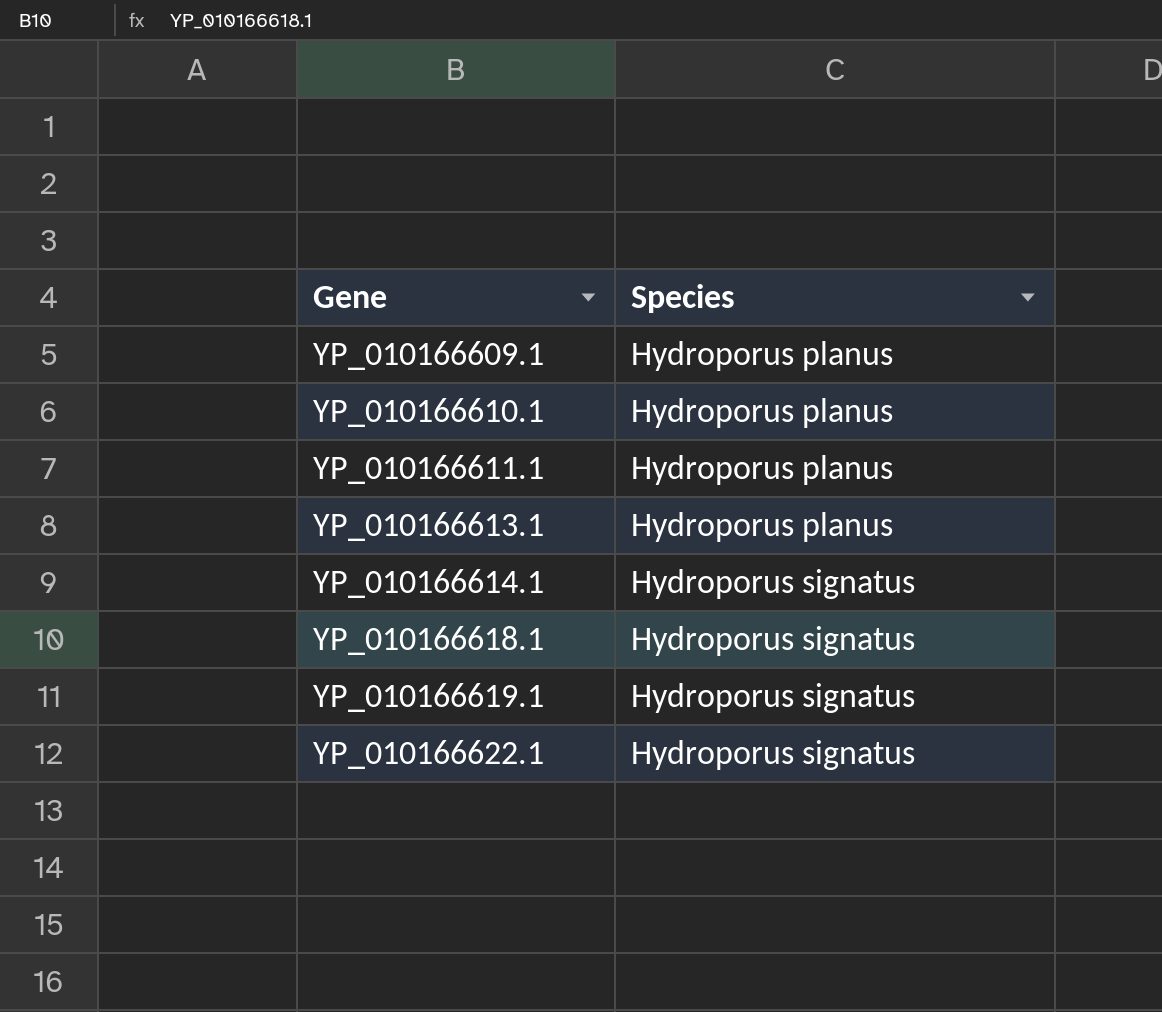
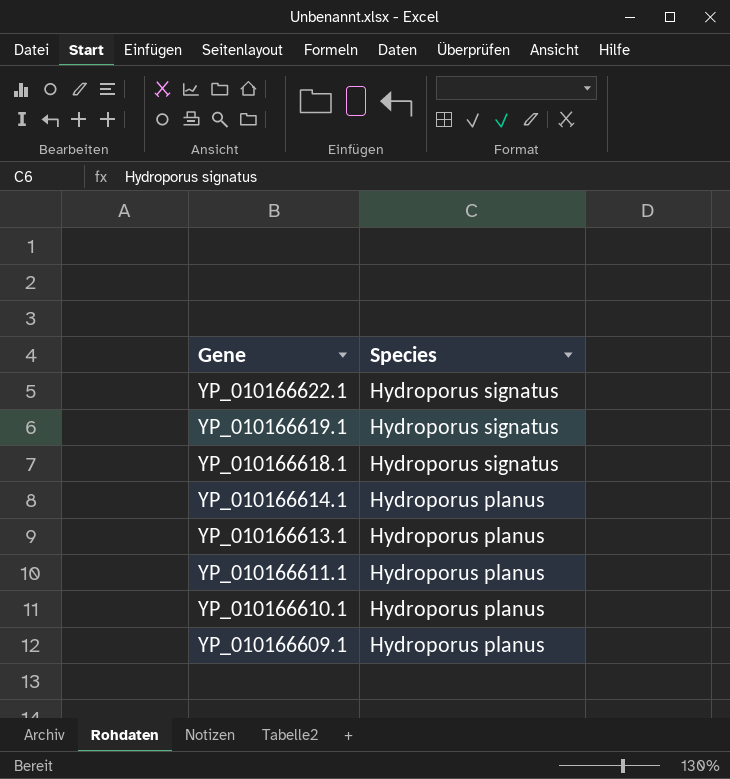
row order: Gene ascending -> Gene descending
YP_010166614.1 | Species: Hydroporus signatus -> Hydroporus planus

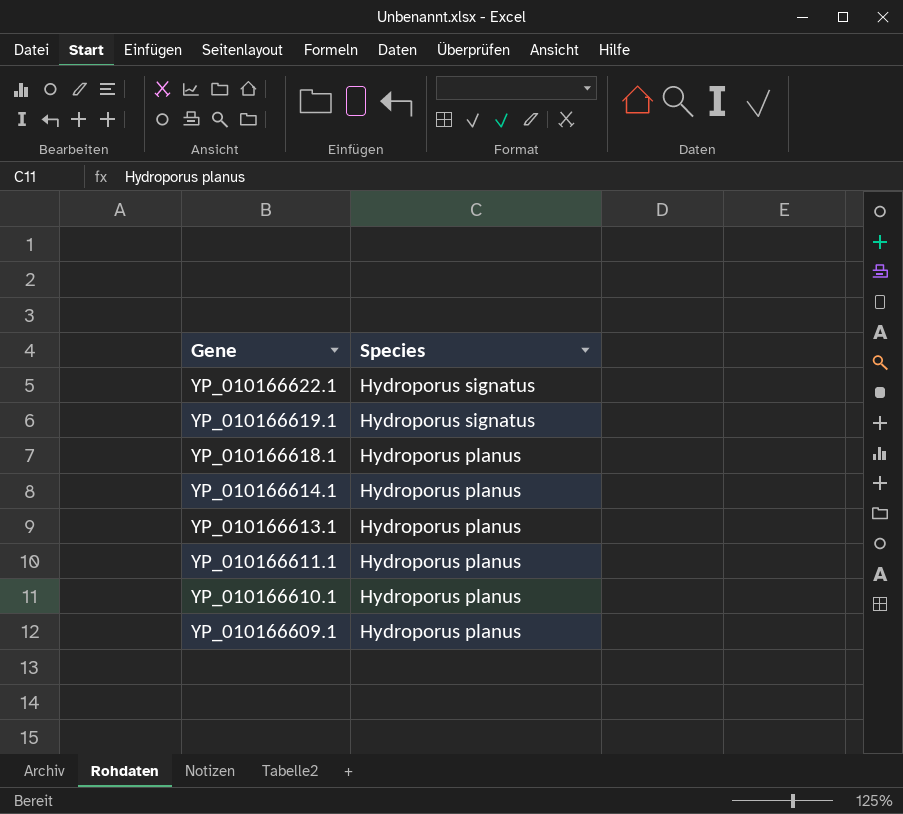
YP_010166618.1 | Species: Hydroporus signatus -> Hydroporus planus

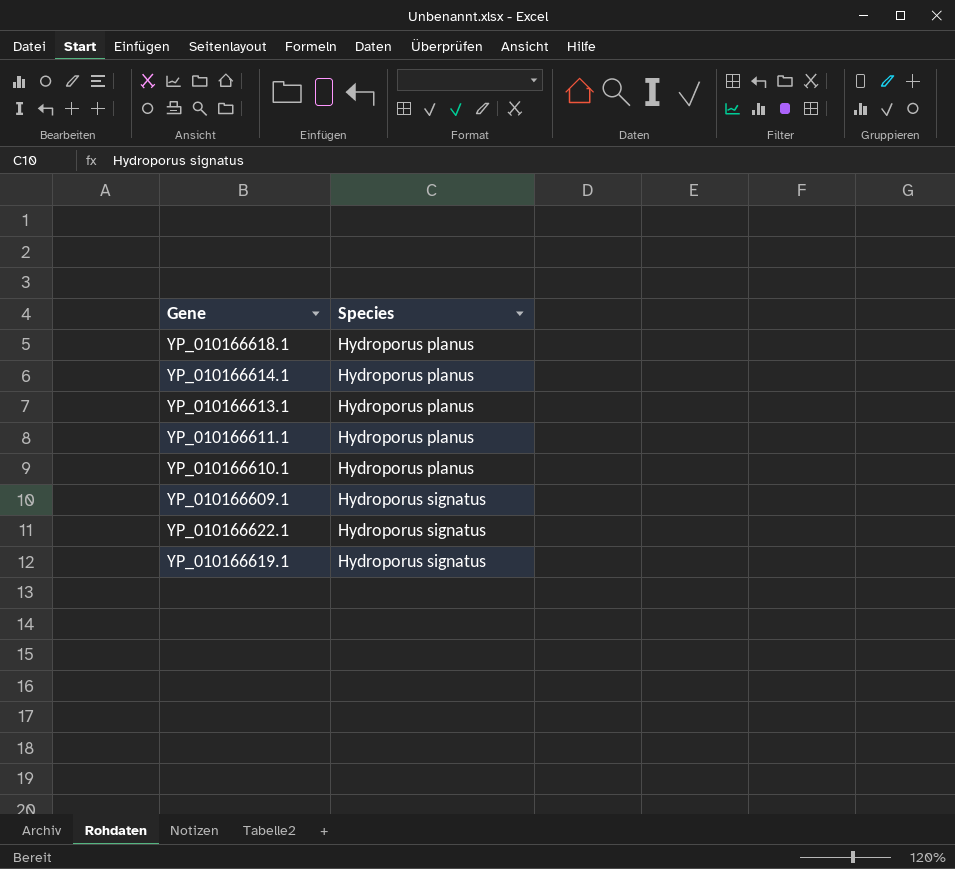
row order: Gene descending -> Species ascending
YP_010166609.1 | Species: Hydroporus planus -> Hydroporus signatus

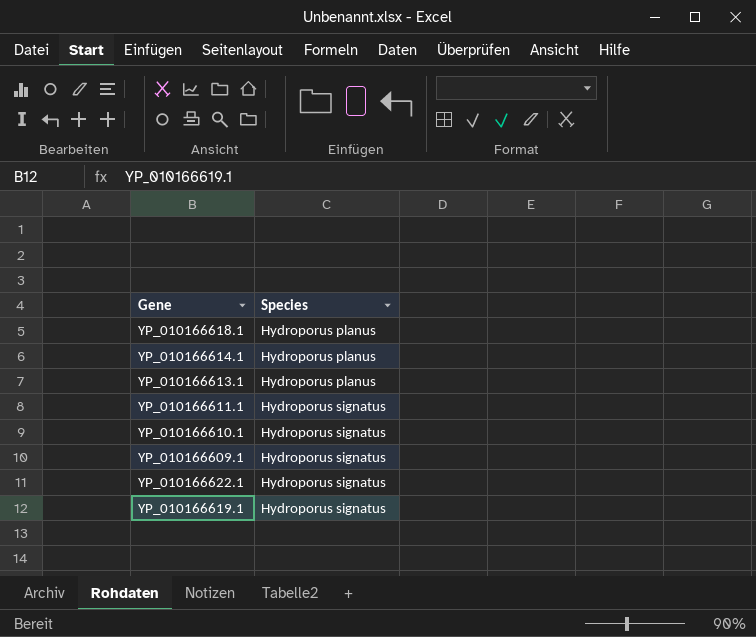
YP_010166611.1 | Species: Hydroporus planus -> Hydroporus signatus
YP_010166610.1 | Species: Hydroporus planus -> Hydroporus signatus

